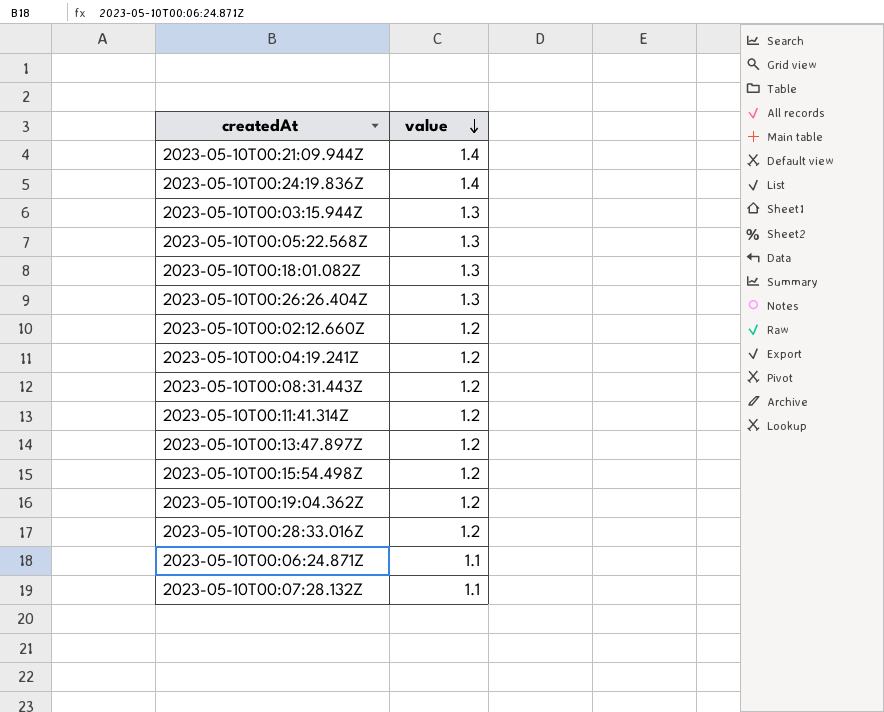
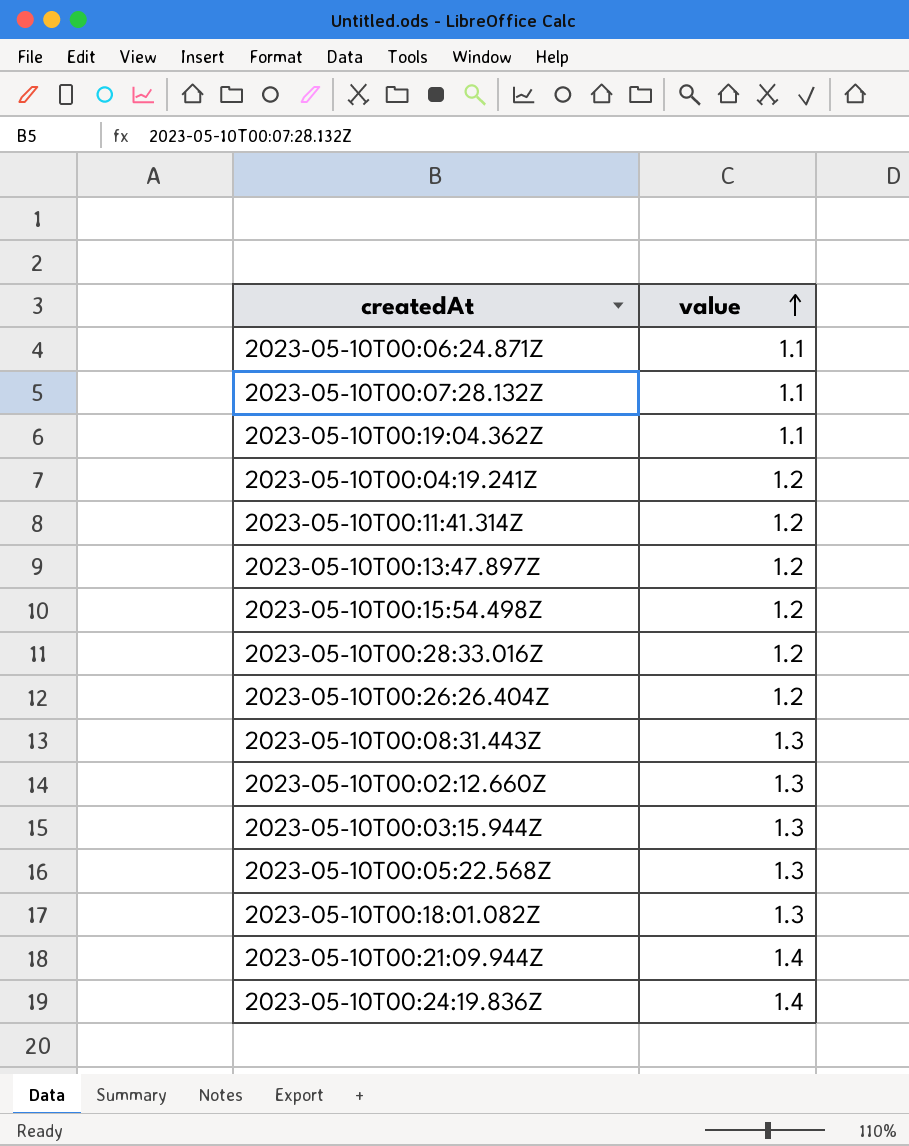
row order: value descending -> value ascending
2023-05-10T00:19:04.362Z | value: 1.2 -> 1.1
2023-05-10T00:26:26.404Z | value: 1.3 -> 1.2
2023-05-10T00:08:31.443Z | value: 1.2 -> 1.3
2023-05-10T00:02:12.660Z | value: 1.2 -> 1.3

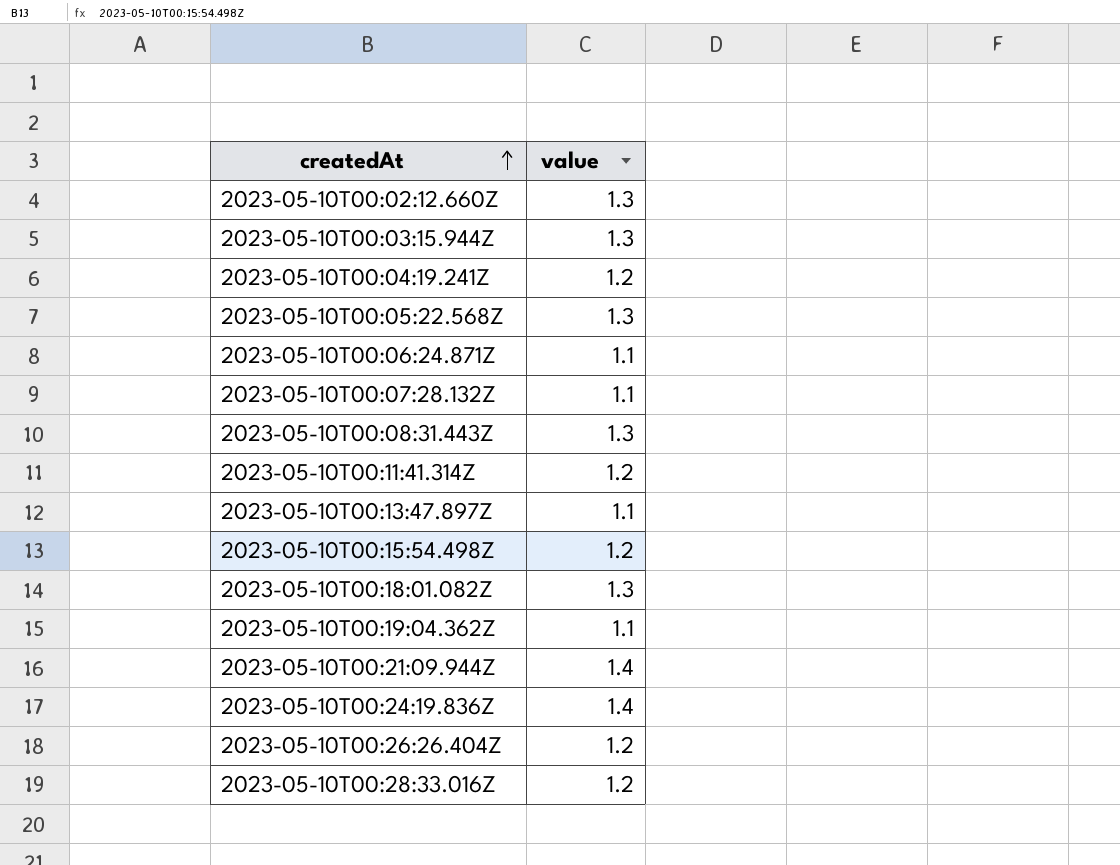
row order: value ascending -> createdAt ascending
2023-05-10T00:13:47.897Z | value: 1.2 -> 1.1

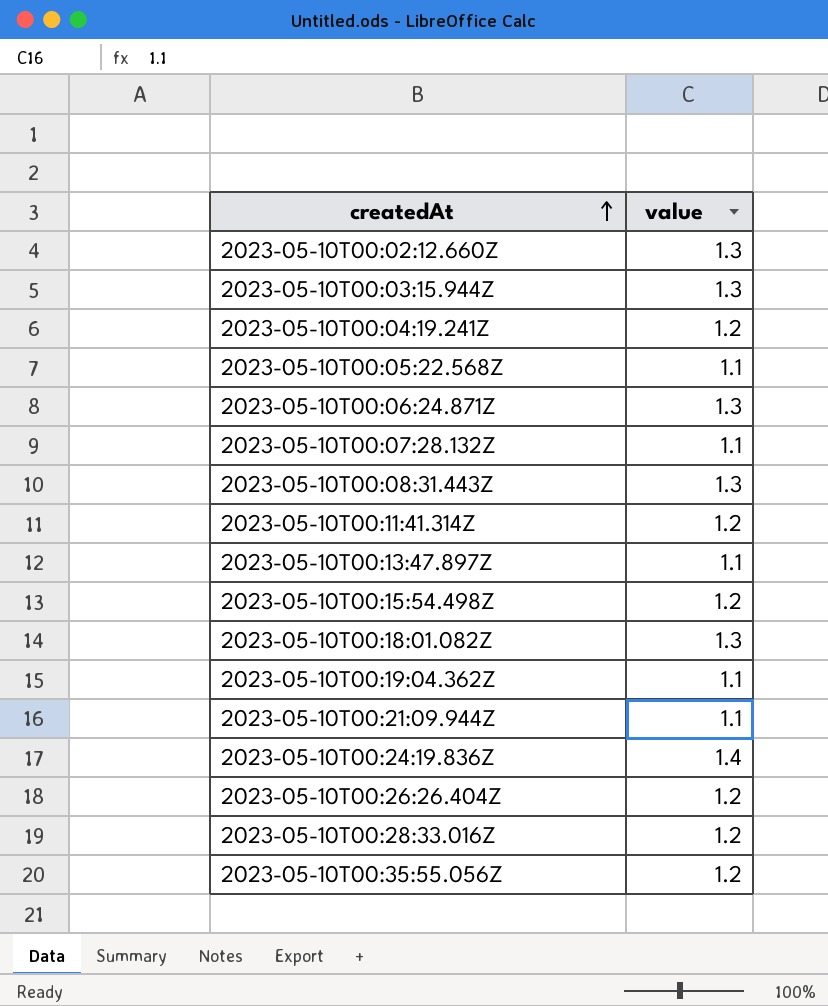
2023-05-10T00:05:22.568Z | value: 1.3 -> 1.1
2023-05-10T00:06:24.871Z | value: 1.1 -> 1.3
2023-05-10T00:21:09.944Z | value: 1.4 -> 1.1
row 2023-05-10T00:35:55.056Z: none -> 1.2

